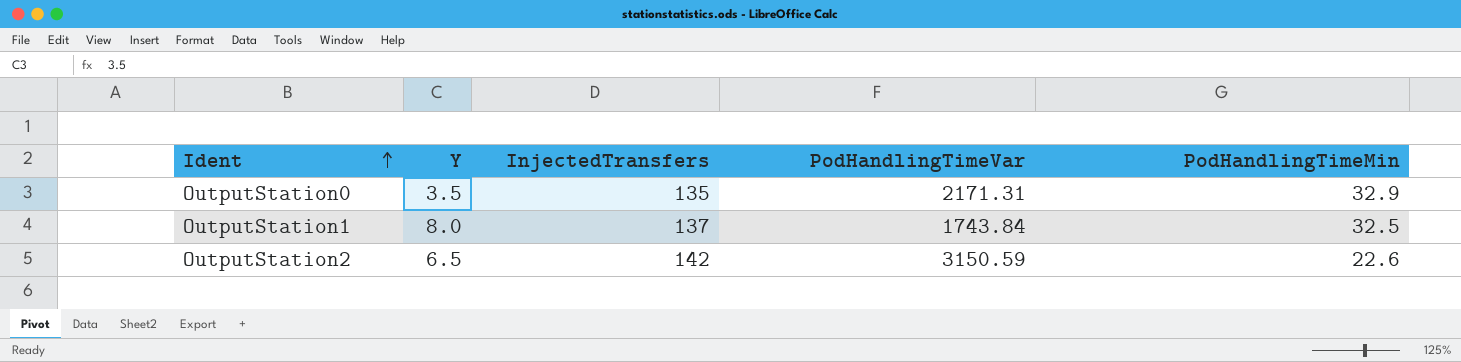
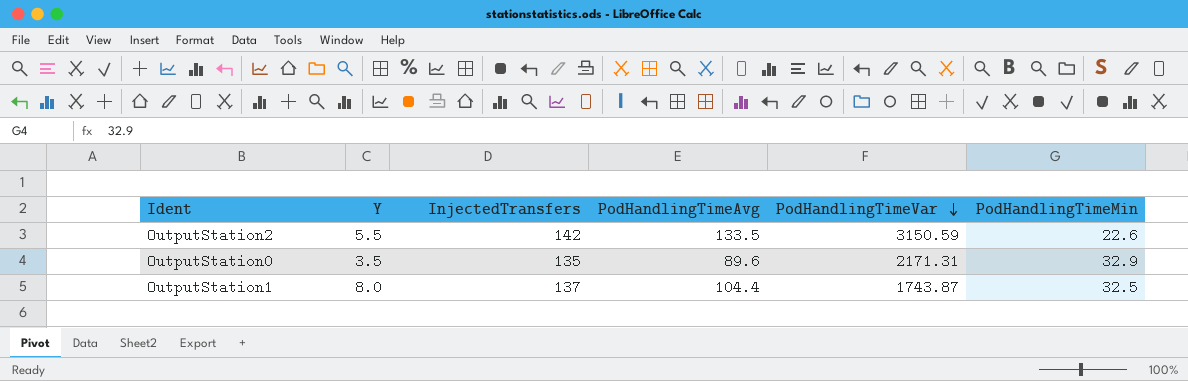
row order: Ident ascending -> PodHandlingTimeVar descending
column PodHandlingTimeAvg | position: none -> 4
OutputStation2 | Y: 6.5 -> 5.5
OutputStation1 | PodHandlingTimeVar: 1743.84 -> 1743.87

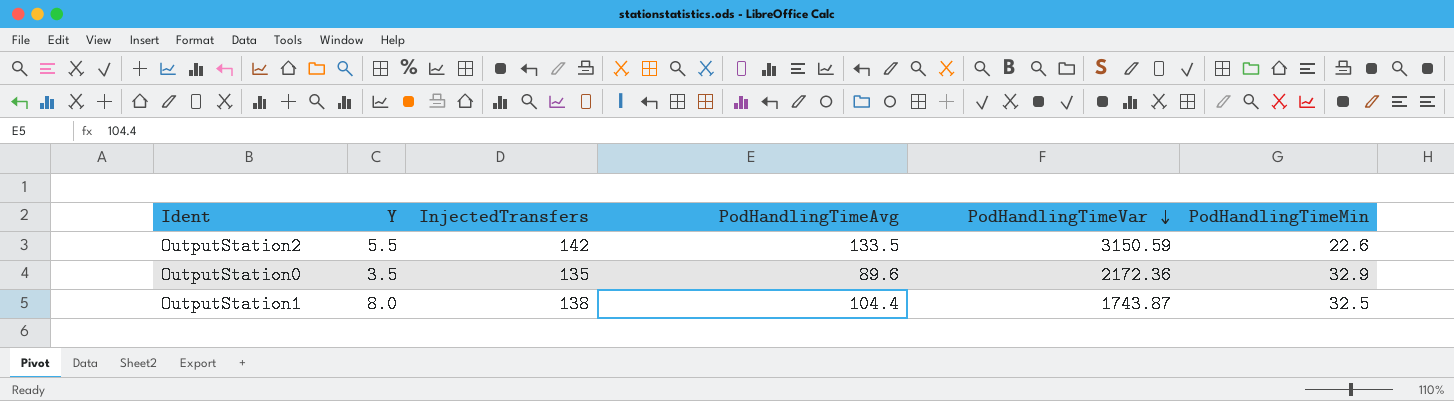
OutputStation0 | PodHandlingTimeVar: 2171.31 -> 2172.36
OutputStation1 | InjectedTransfers: 137 -> 138

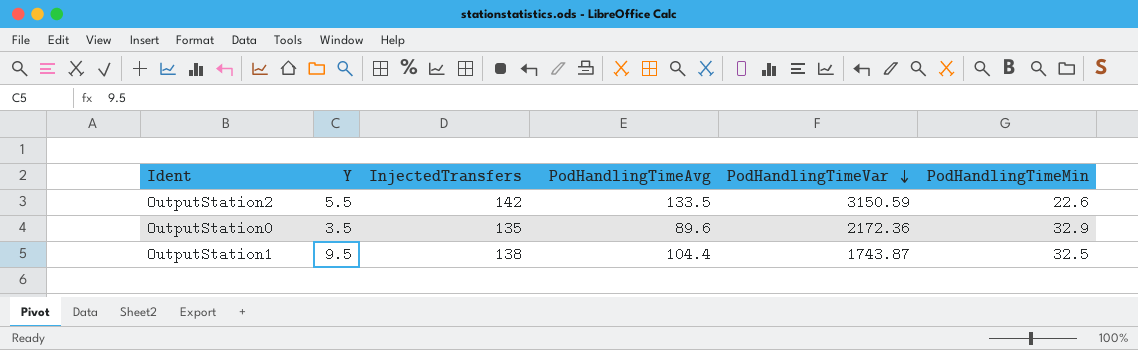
OutputStation1 | Y: 8.0 -> 9.5

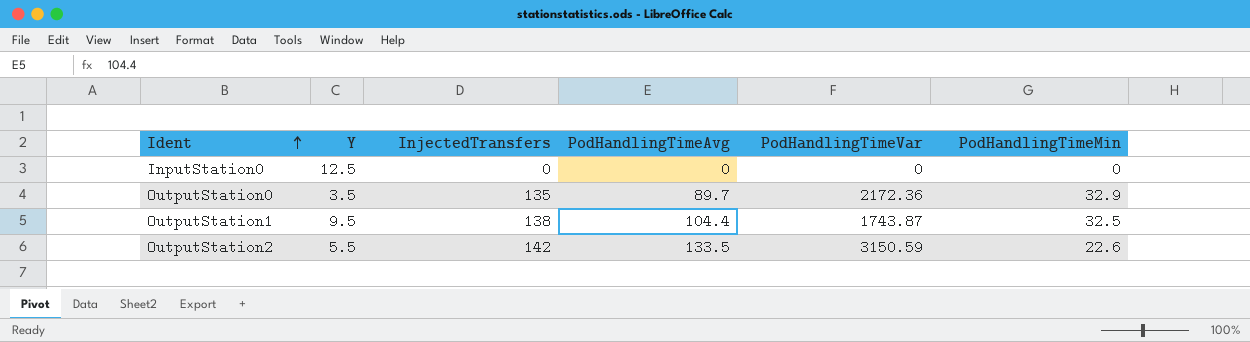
row order: PodHandlingTimeVar descending -> Ident ascending
row InputStation0: none -> 12.5 | 0 | 0 | 0 | 0
OutputStation0 | PodHandlingTimeAvg: 89.6 -> 89.7

